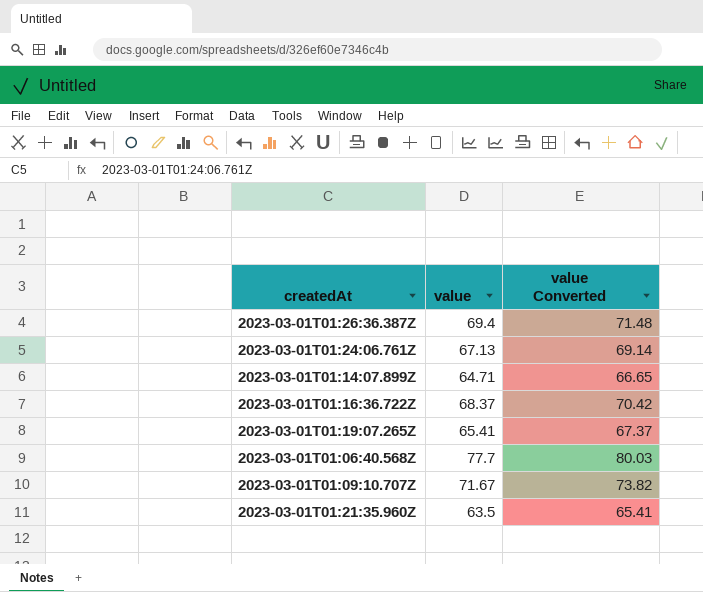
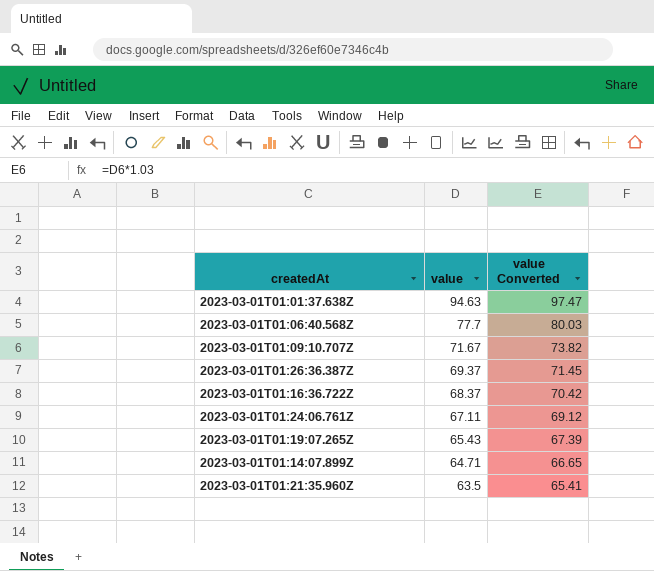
row order: none -> value descending
row 2023-03-01T01:01:37.638Z: none -> 94.63 | 97.47
2023-03-01T01:26:36.387Z | value: 69.4 -> 69.37
2023-03-01T01:26:36.387Z | value Converted: 71.48 -> 71.45
2023-03-01T01:24:06.761Z | value: 67.13 -> 67.11
2023-03-01T01:24:06.761Z | value Converted: 69.14 -> 69.12
2023-03-01T01:19:07.265Z | value: 65.41 -> 65.43
2023-03-01T01:19:07.265Z | value Converted: 67.37 -> 67.39

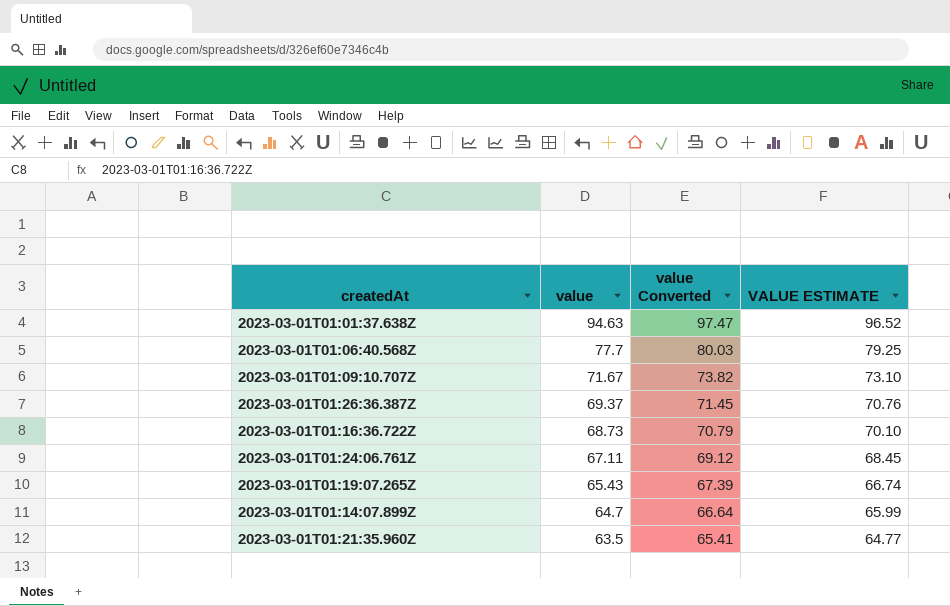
column VALUE ESTIMATE | formula: none -> [value] * 1.02
2023-03-01T01:16:36.722Z | value: 68.37 -> 68.73
2023-03-01T01:16:36.722Z | value Converted: 70.42 -> 70.79
2023-03-01T01:14:07.899Z | value: 64.71 -> 64.7
2023-03-01T01:14:07.899Z | value Converted: 66.65 -> 66.64

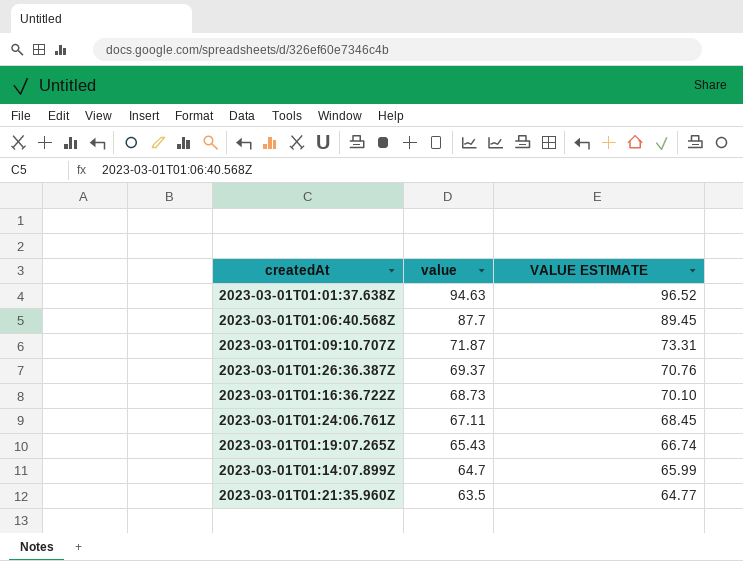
column value Converted | formula: [value] * 1.03 -> none
2023-03-01T01:06:40.568Z | value: 77.7 -> 87.7
2023-03-01T01:06:40.568Z | VALUE ESTIMATE: 79.25 -> 89.45
2023-03-01T01:09:10.707Z | value: 71.67 -> 71.87
2023-03-01T01:09:10.707Z | VALUE ESTIMATE: 73.10 -> 73.31

